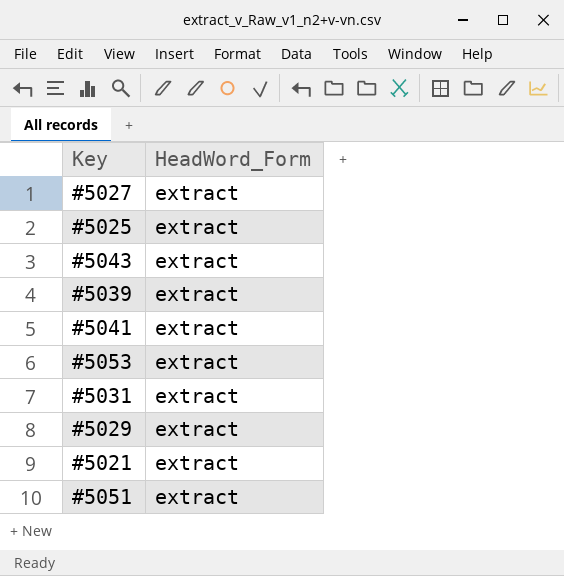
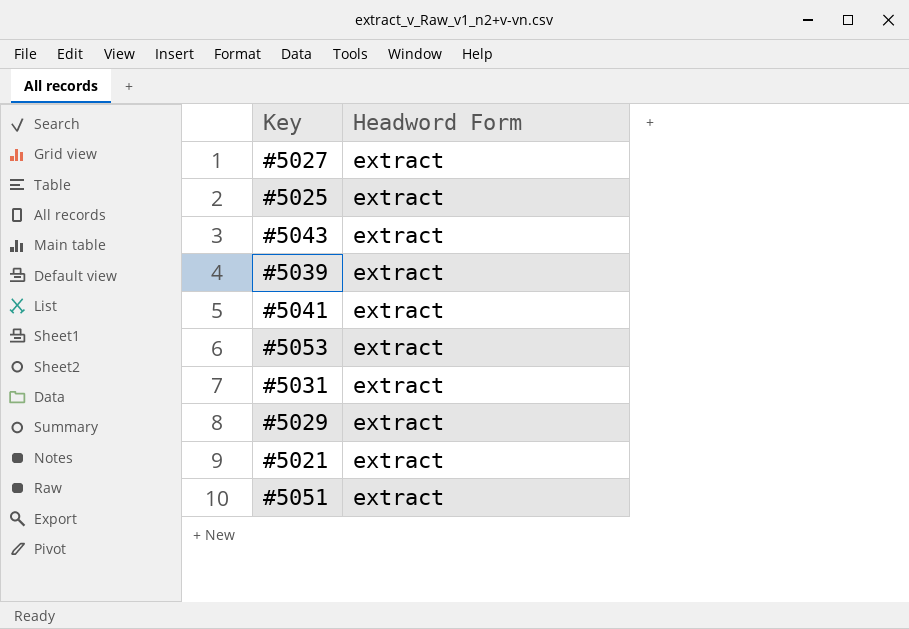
column name: HeadWord_Form -> Headword Form

